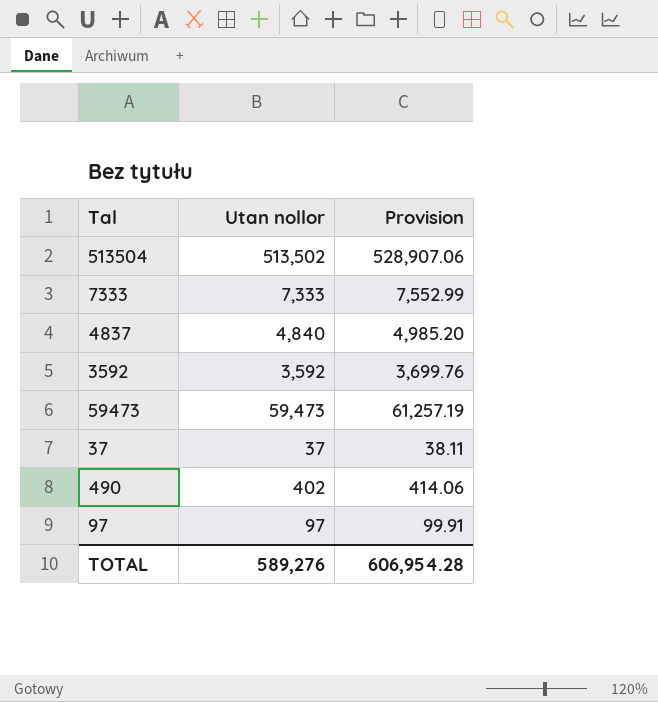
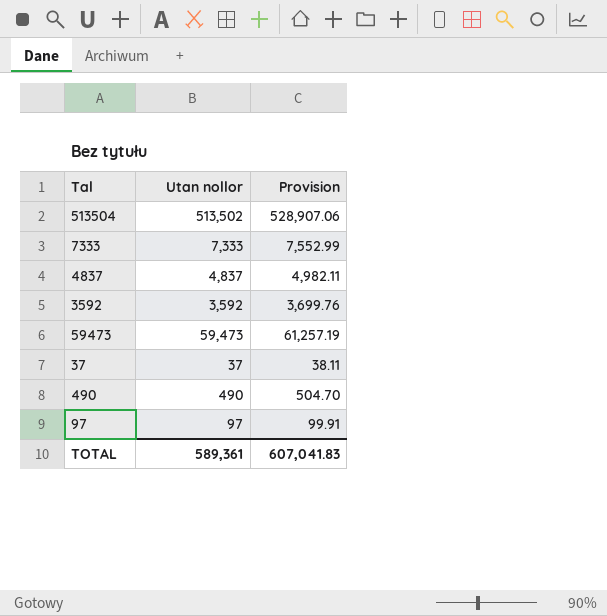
4837 | Utan nollor: 4,840 -> 4,837
4837 | Provision: 4,985.20 -> 4,982.11
490 | Utan nollor: 402 -> 490
490 | Provision: 414.06 -> 504.70
TOTAL | Utan nollor: 589,276 -> 589,361
TOTAL | Provision: 606,954.28 -> 607,041.83

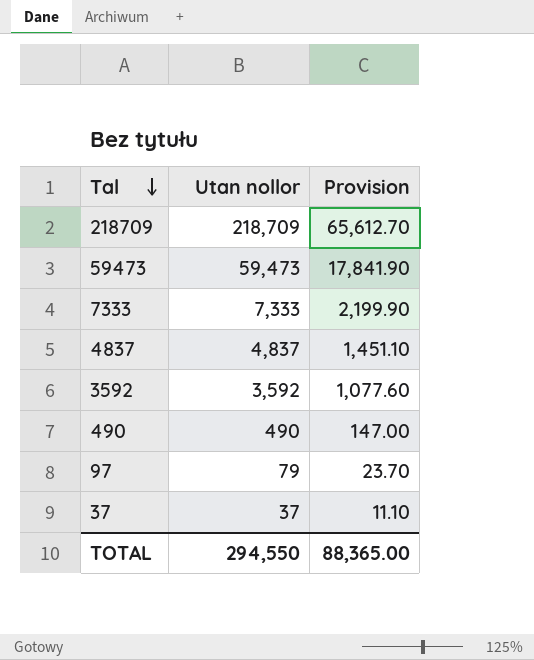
row order: none -> Tal descending
column Provision | formula: [Utan nollor] * 1.03 -> [Utan nollor] * 0.3
row 513504: 513,502 | 528,907.06 -> none
row 218709: none -> 218,709 | 65,612.70
97 | Utan nollor: 97 -> 79
TOTAL | Utan nollor: 589,361 -> 294,550
TOTAL | Provision: 607,041.83 -> 88,365.00

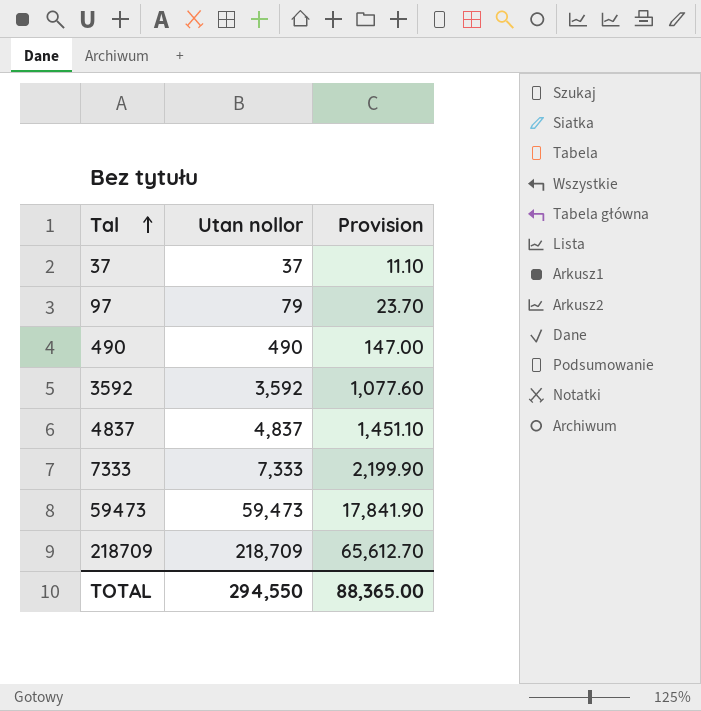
row order: Tal descending -> Tal ascending

